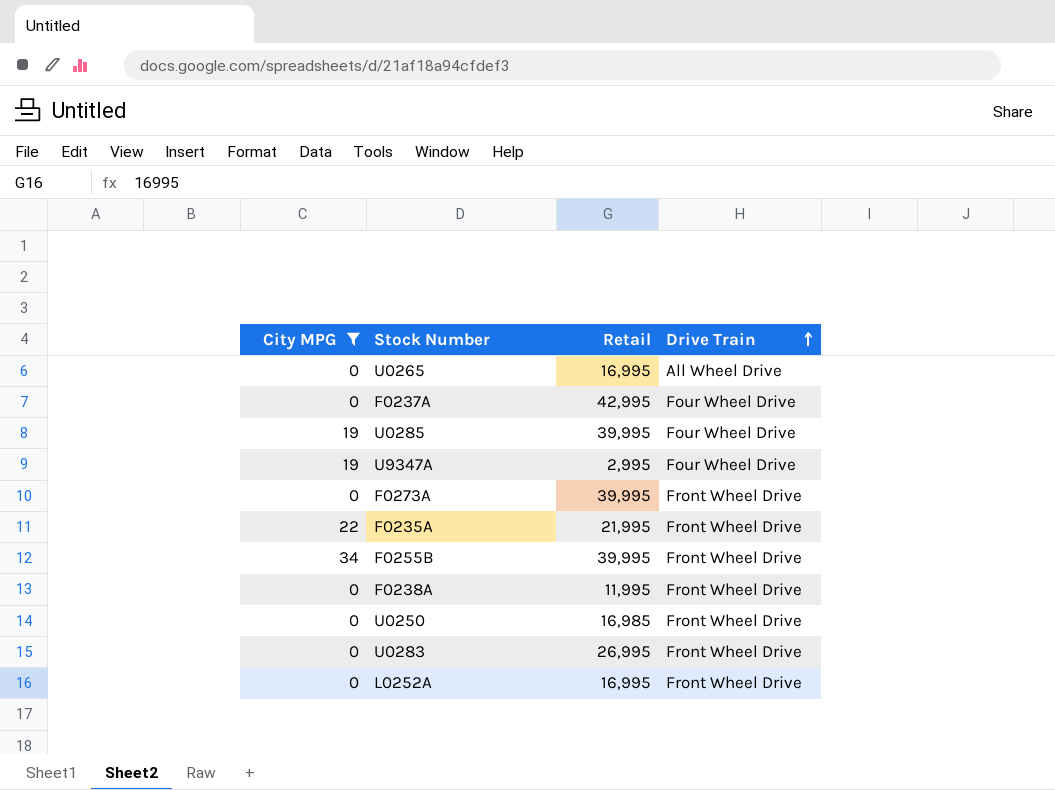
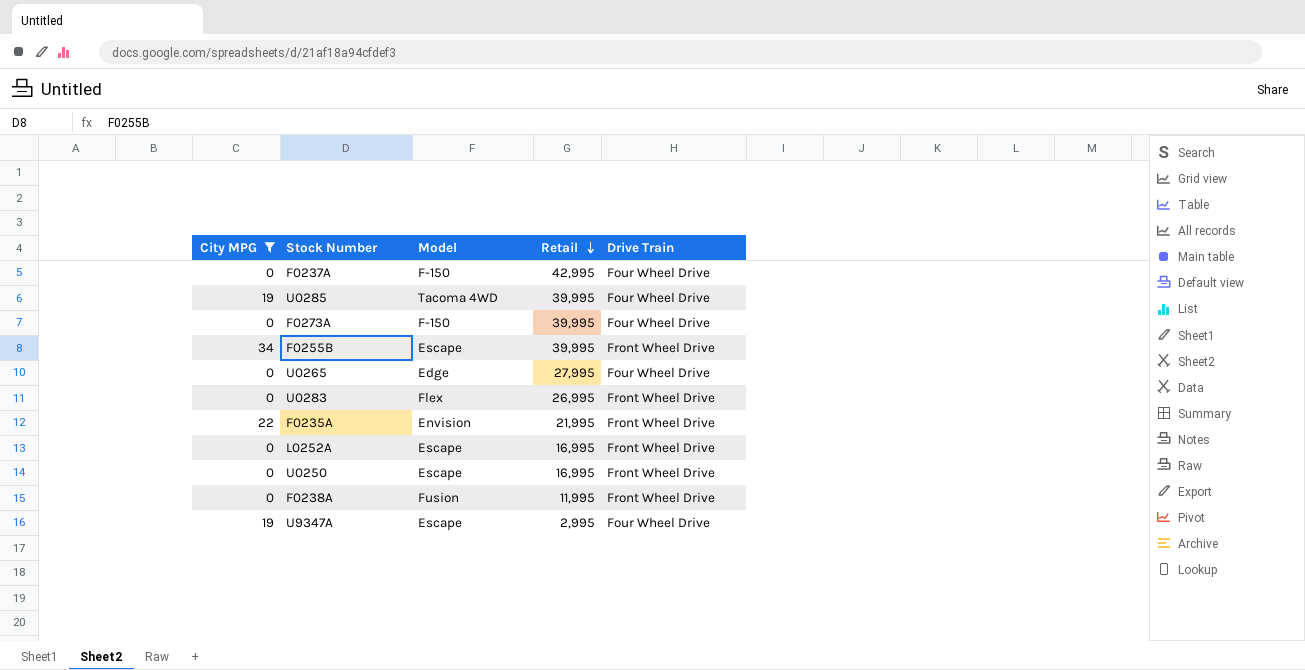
row order: Drive Train ascending -> Retail descending
column Model | position: none -> 3
F0273A | Drive Train: Front Wheel Drive -> Four Wheel Drive
U0265 | Retail: 16,995 -> 27,995
U0265 | Drive Train: All Wheel Drive -> Four Wheel Drive
U0250 | Retail: 16,985 -> 16,995

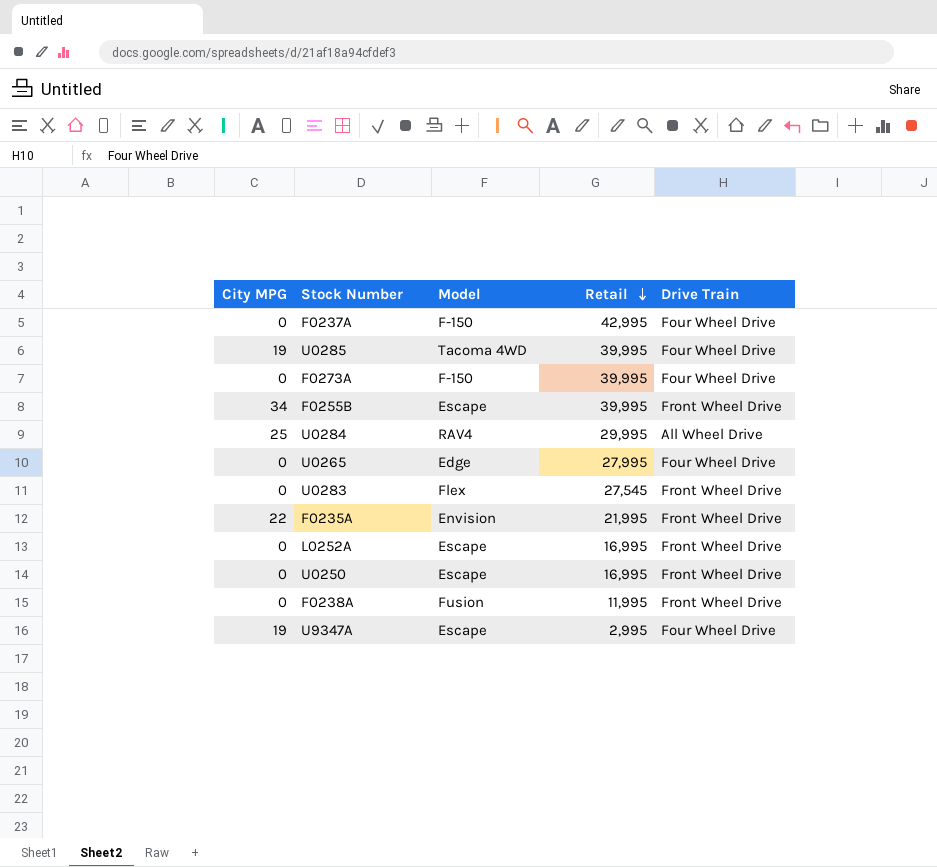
filter: City MPG != 25 -> none
U0283 | Retail: 26,995 -> 27,545

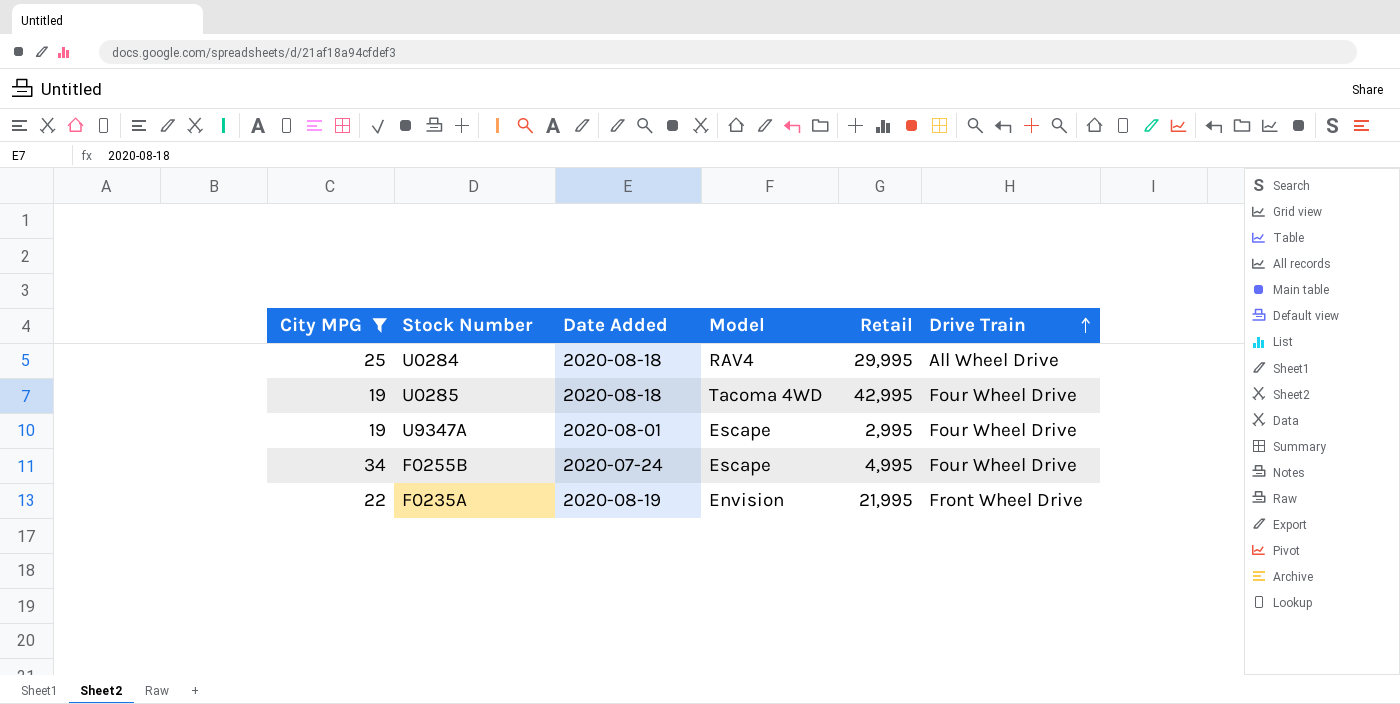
filter: none -> City MPG != 0
row order: Retail descending -> Drive Train ascending
column Date Added | position: none -> 3
U0285 | Retail: 39,995 -> 42,995
F0255B | Retail: 39,995 -> 4,995
F0255B | Drive Train: Front Wheel Drive -> Four Wheel Drive

